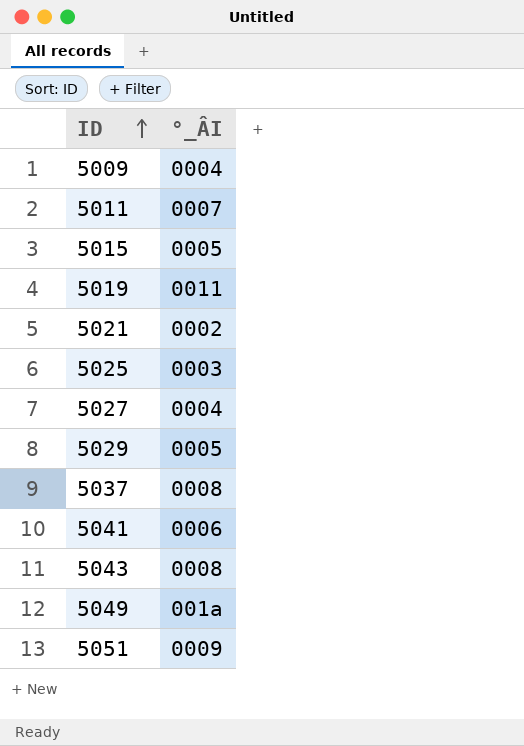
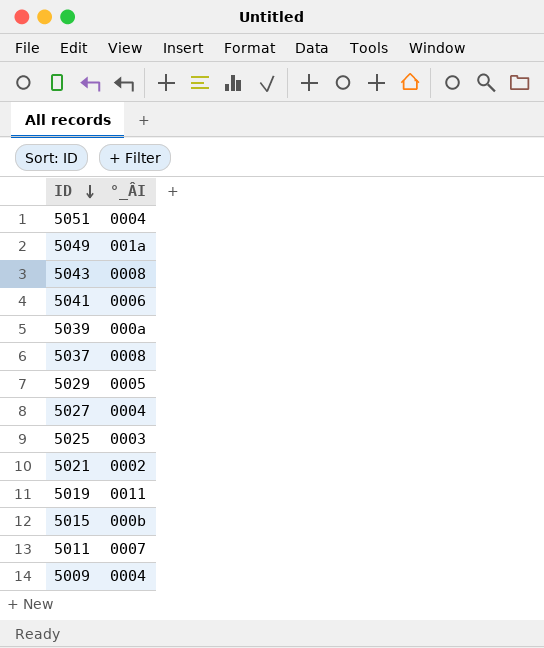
row order: ID ascending -> ID descending
5051 | °_ÂI: 0009 -> 0004
row 5039: none -> 000a
5015 | °_ÂI: 0005 -> 000b

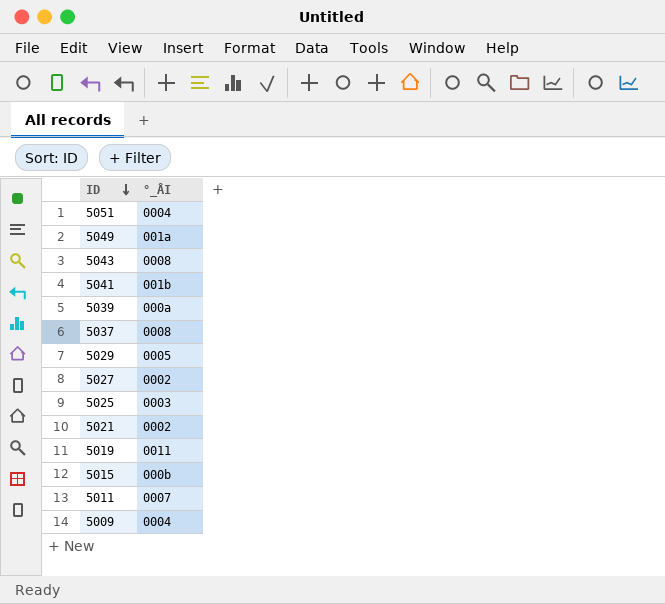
5041 | °_ÂI: 0006 -> 001b
5027 | °_ÂI: 0004 -> 0002

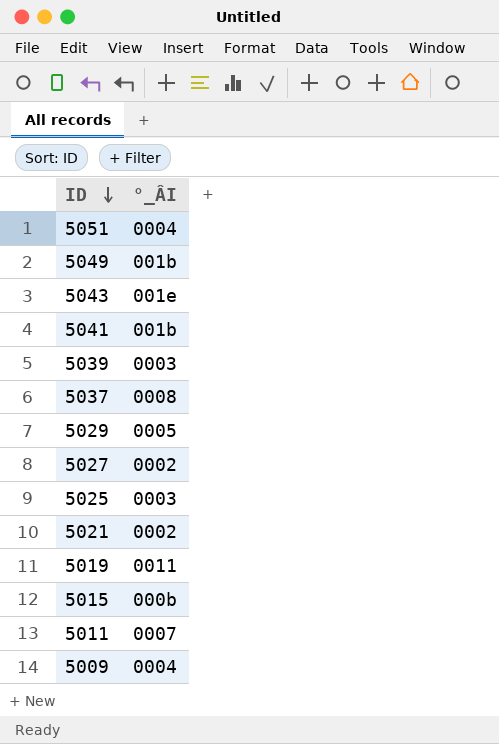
5049 | °_ÂI: 001a -> 001b
5043 | °_ÂI: 0008 -> 001e
5039 | °_ÂI: 000a -> 0003

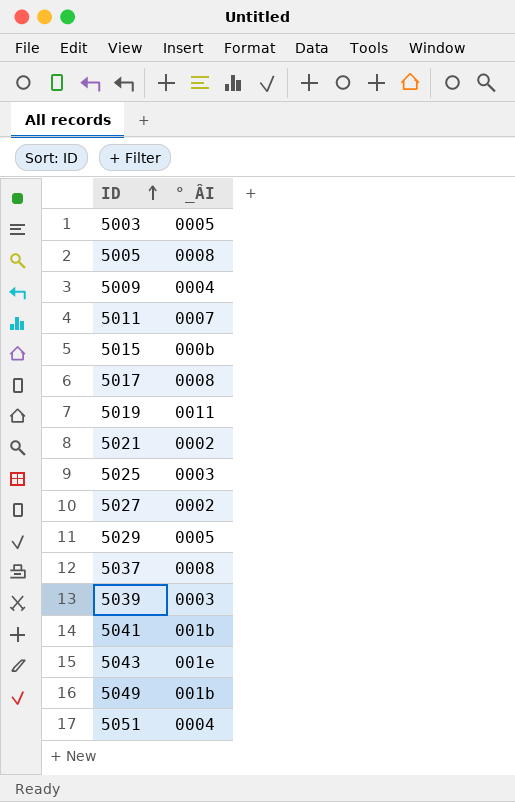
row order: ID descending -> ID ascending
row 5003: none -> 0005
row 5005: none -> 0008
row 5017: none -> 0008

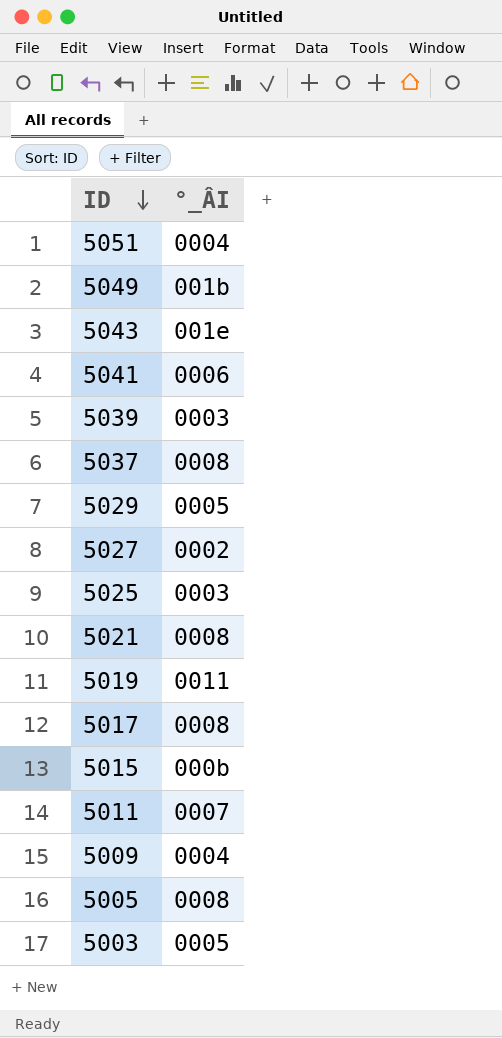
row order: ID ascending -> ID descending
5041 | °_ÂI: 001b -> 0006
5021 | °_ÂI: 0002 -> 0008

